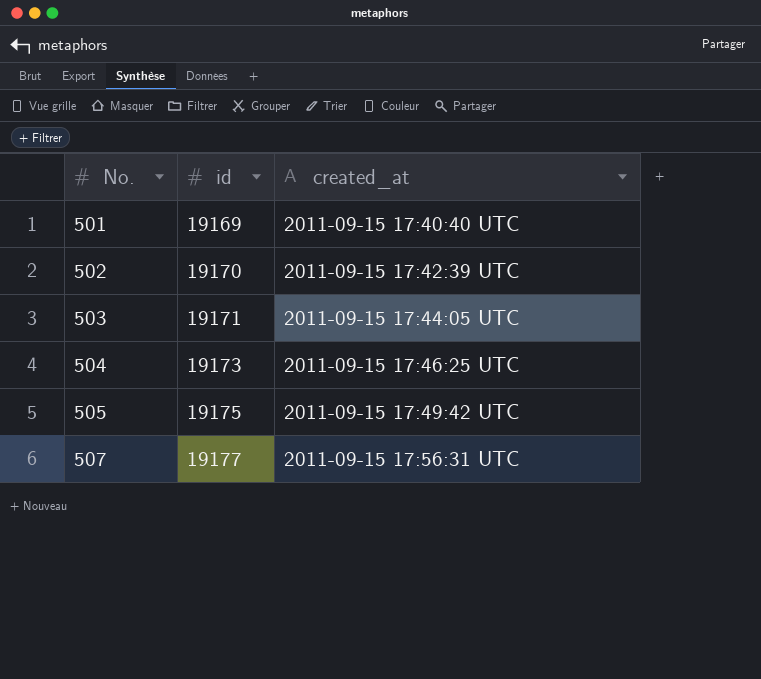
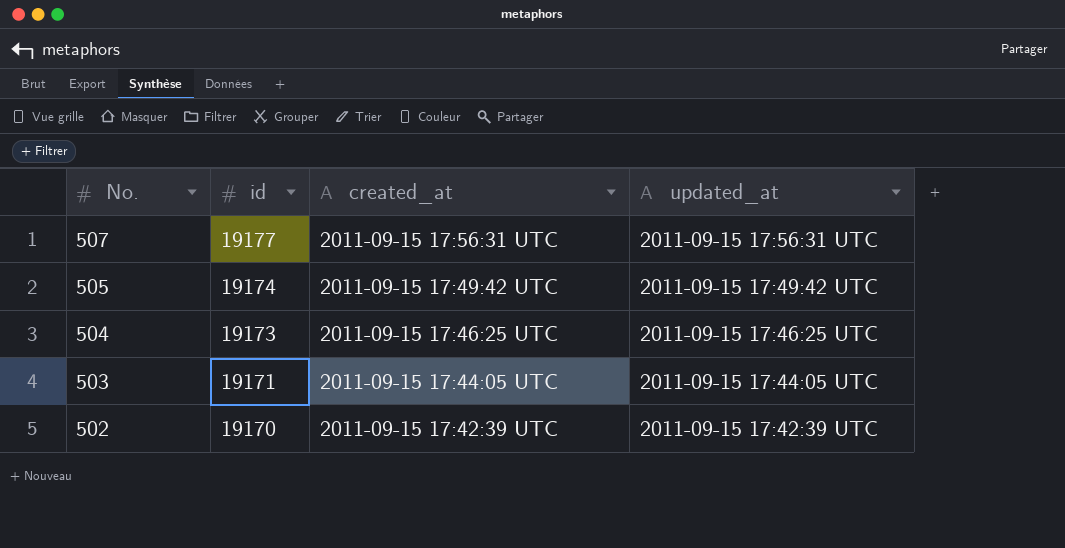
row order: No. ascending -> No. descending
column updated_at | position: none -> 4
row 501: 19169 | 2011-09-15 17:40:40 UTC -> none
505 | id: 19175 -> 19174

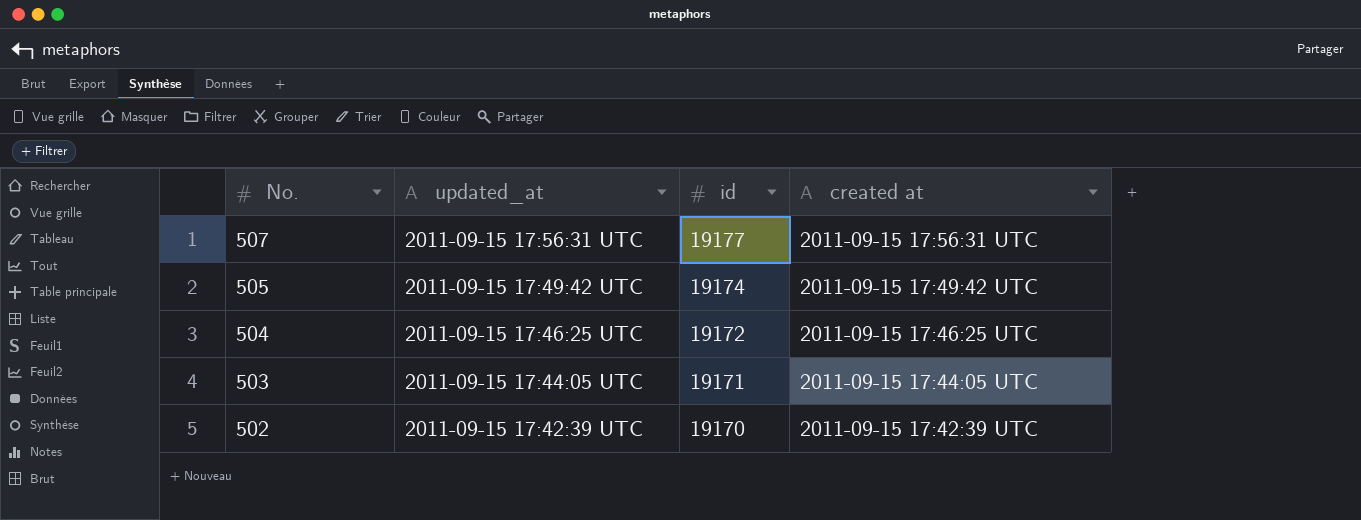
column updated_at | position: 4 -> 2
column name: created_at -> created at
504 | id: 19173 -> 19172

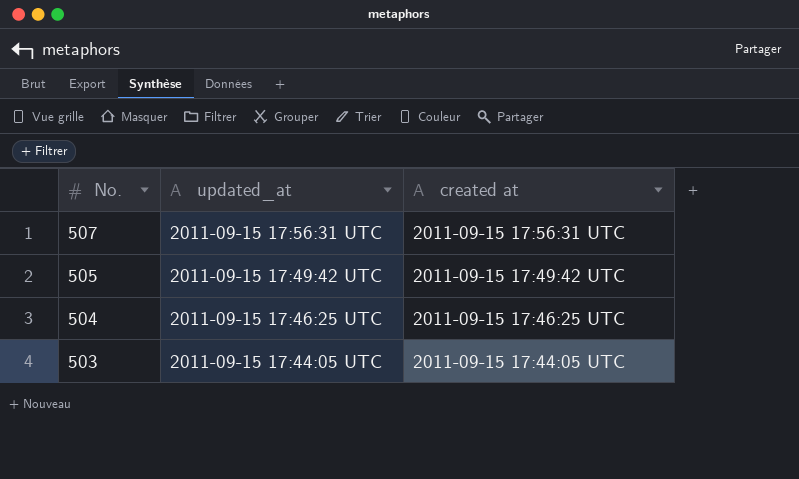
column id | position: 3 -> none
row 502: 2011-09-15 17:42:39 UTC | 19170 | 2011-09-15 17:42:39 UTC -> none

